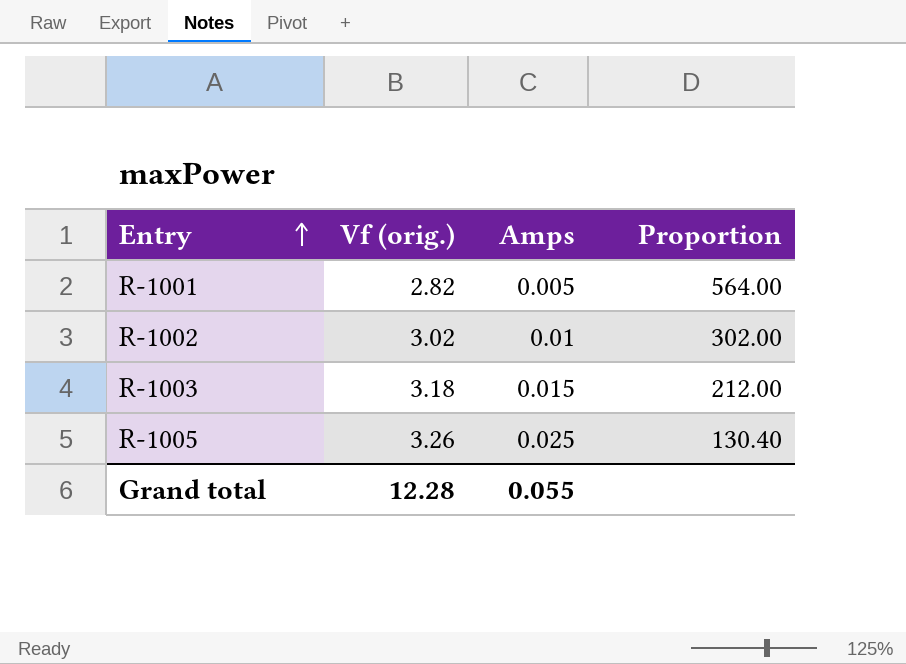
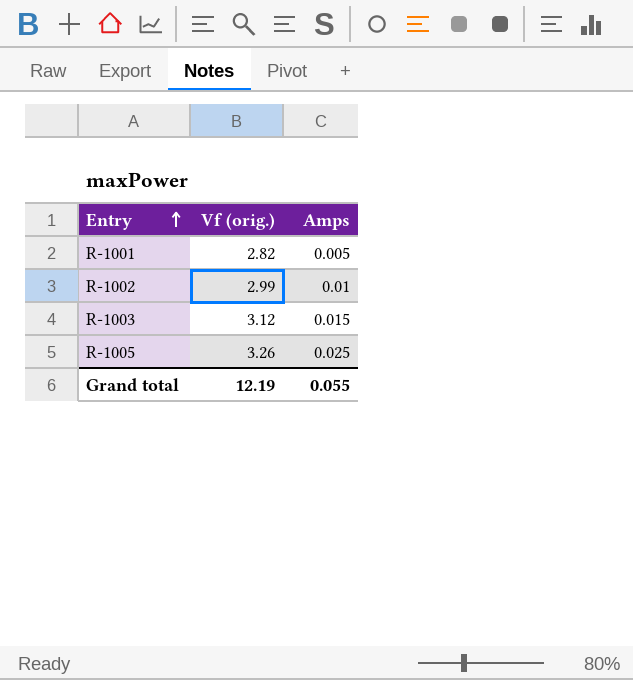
column Proportion | formula: [Vf (orig.)] / [Amps] -> none
R-1002 | Vf (orig.): 3.02 -> 2.99
R-1003 | Vf (orig.): 3.18 -> 3.12
Grand total | Vf (orig.): 12.28 -> 12.19

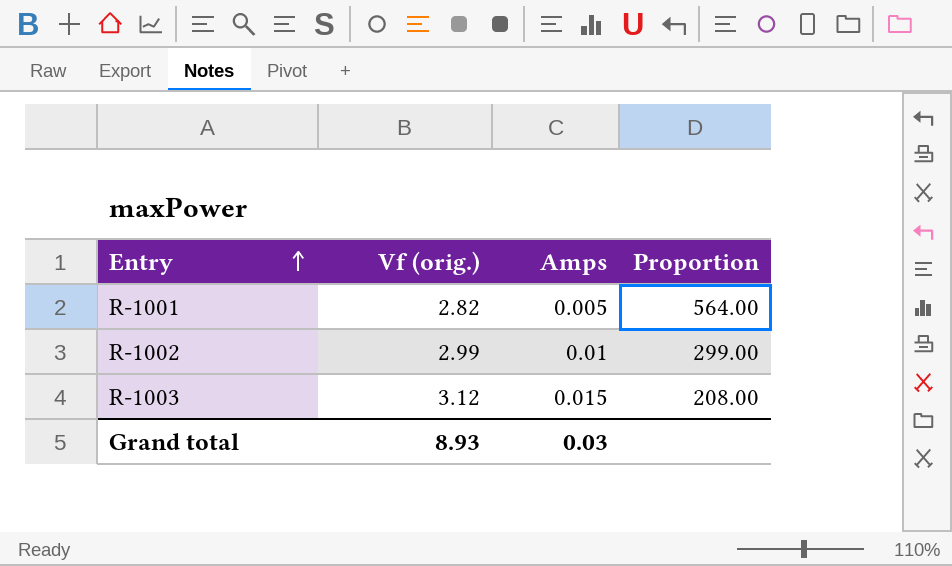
column Proportion | formula: none -> [Vf (orig.)] / [Amps]
row R-1005: 3.26 | 0.025 -> none
Grand total | Vf (orig.): 12.19 -> 8.93
Grand total | Amps: 0.055 -> 0.03

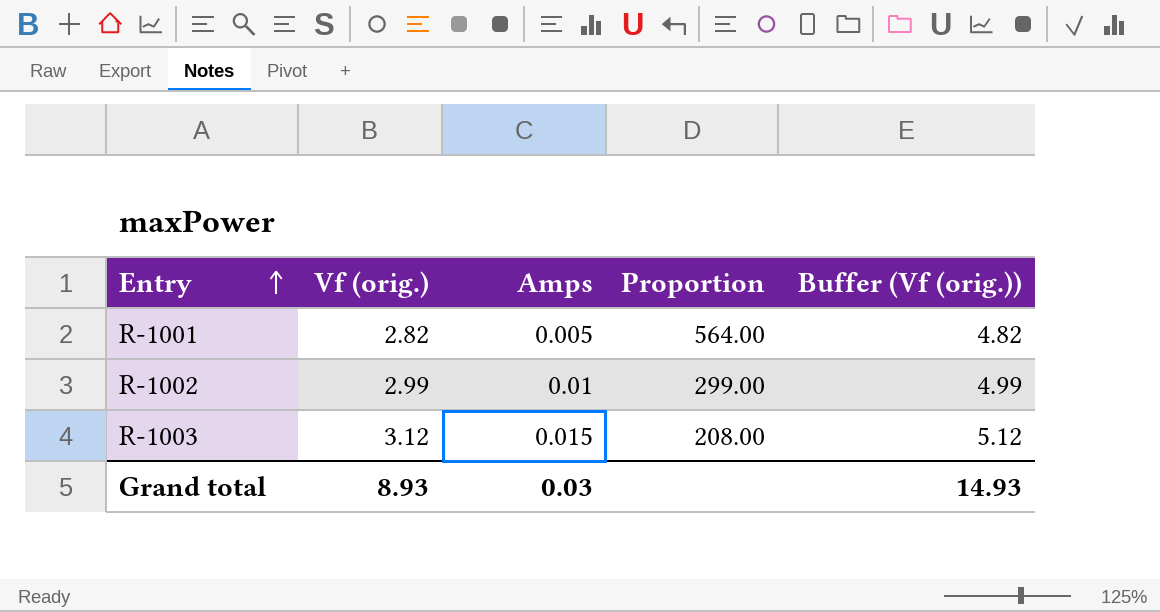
column Buffer (Vf (orig.)) | formula: none -> [Vf (orig.)] + 2

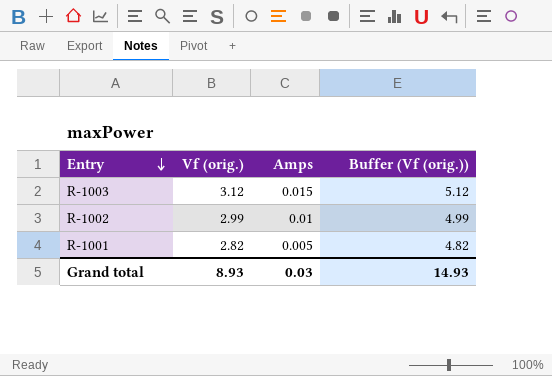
row order: Entry ascending -> Entry descending
column Proportion | formula: [Vf (orig.)] / [Amps] -> none

